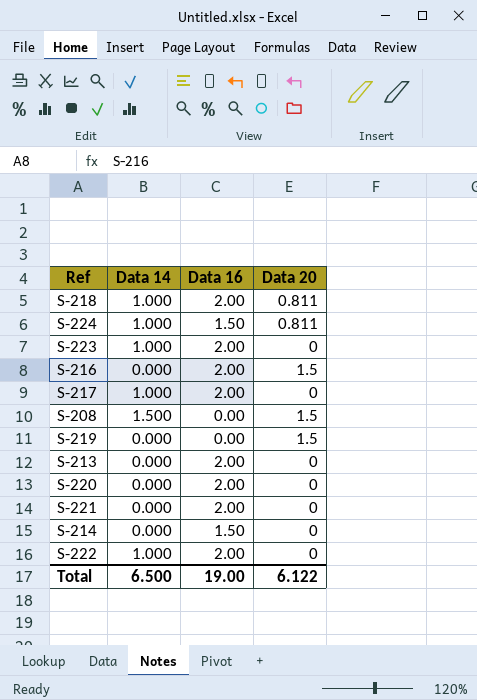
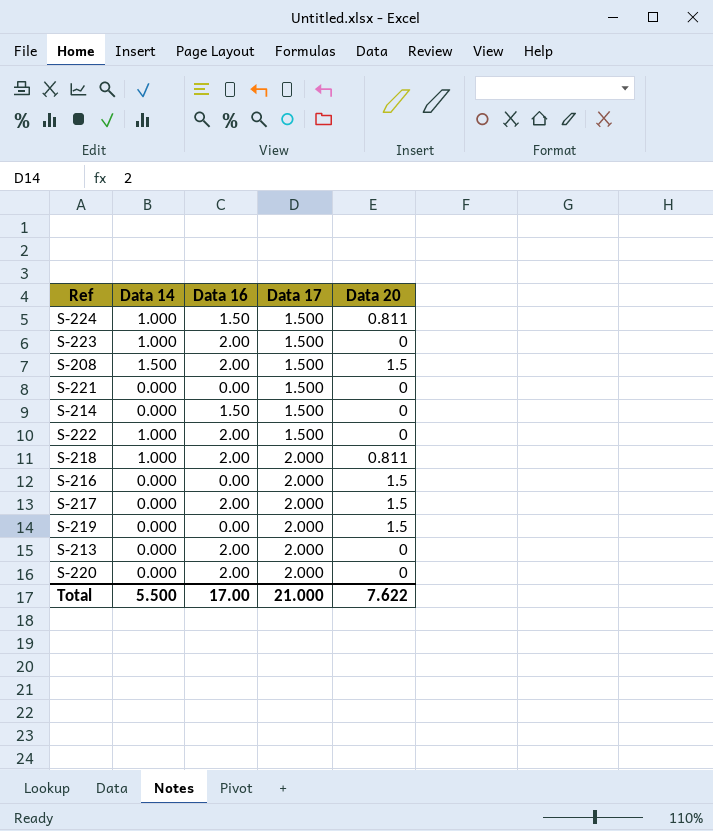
row order: none -> Data 17 ascending
column Data 17 | position: none -> 4
S-208 | Data 16: 0.00 -> 2.00
S-221 | Data 16: 2.00 -> 0.00
S-216 | Data 16: 2.00 -> 0.00
S-217 | Data 14: 1.000 -> 0.000
S-217 | Data 20: 0 -> 1.5
Total | Data 14: 6.500 -> 5.500
Total | Data 16: 19.00 -> 17.00
Total | Data 20: 6.122 -> 7.622

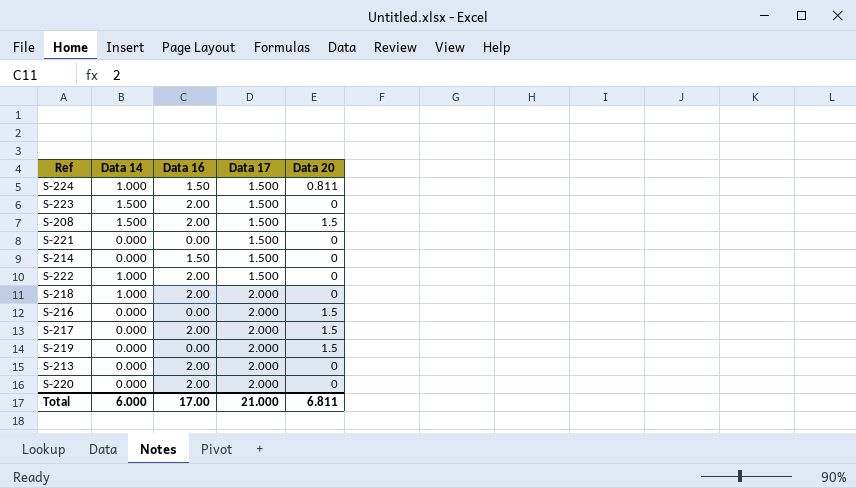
S-223 | Data 14: 1.000 -> 1.500
S-218 | Data 20: 0.811 -> 0
Total | Data 14: 5.500 -> 6.000
Total | Data 20: 7.622 -> 6.811

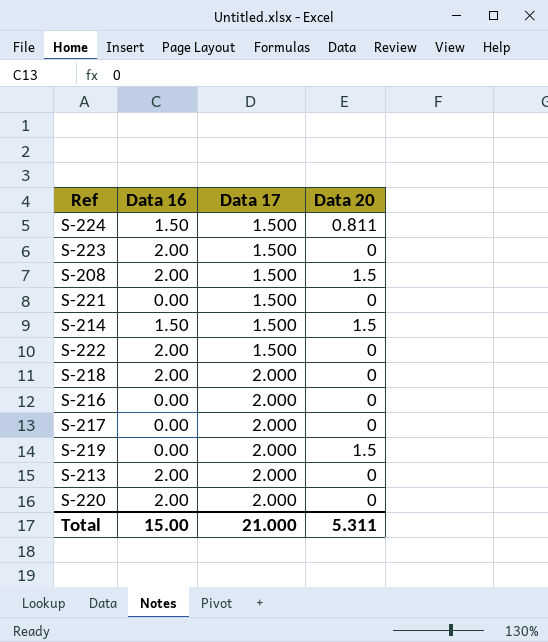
column Data 14 | position: 2 -> none
S-214 | Data 20: 0 -> 1.5
S-216 | Data 20: 1.5 -> 0
S-217 | Data 16: 2.00 -> 0.00
S-217 | Data 20: 1.5 -> 0
Total | Data 16: 17.00 -> 15.00
Total | Data 20: 6.811 -> 5.311

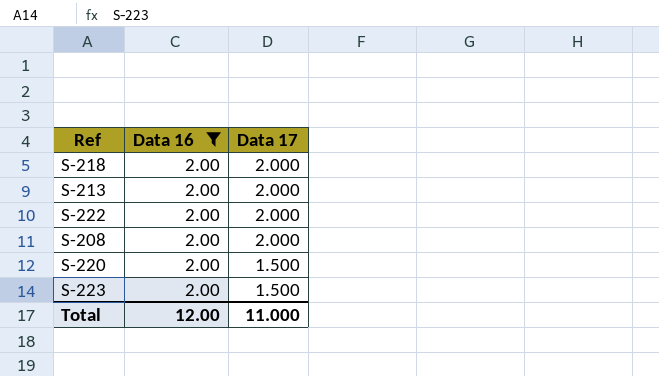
filter: none -> Data 16 = 2.00
row order: Data 17 ascending -> Data 17 descending
column Data 20 | position: 4 -> none
S-222 | Data 17: 1.500 -> 2.000
S-208 | Data 17: 1.500 -> 2.000
S-220 | Data 17: 2.000 -> 1.500
Total | Data 16: 15.00 -> 12.00
Total | Data 17: 21.000 -> 11.000

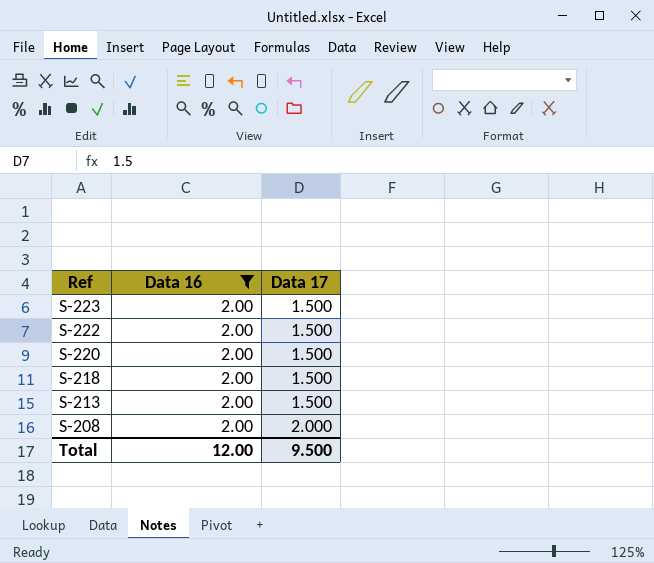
row order: Data 17 descending -> Ref descending
S-222 | Data 17: 2.000 -> 1.500
S-218 | Data 17: 2.000 -> 1.500
S-213 | Data 17: 2.000 -> 1.500
Total | Data 17: 11.000 -> 9.500

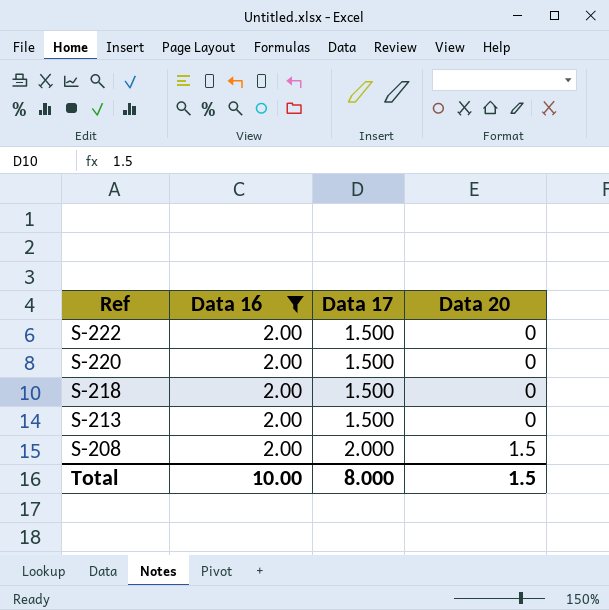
column Data 20 | position: none -> 4
row S-223: 2.00 | 1.500 -> none
Total | Data 16: 12.00 -> 10.00
Total | Data 17: 9.500 -> 8.000

